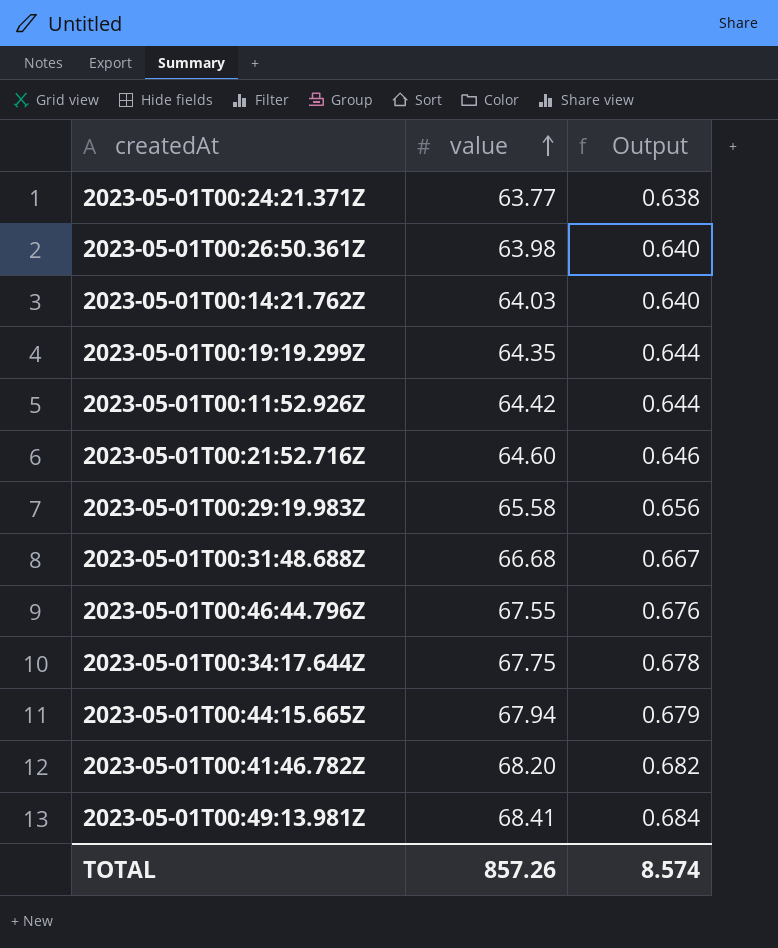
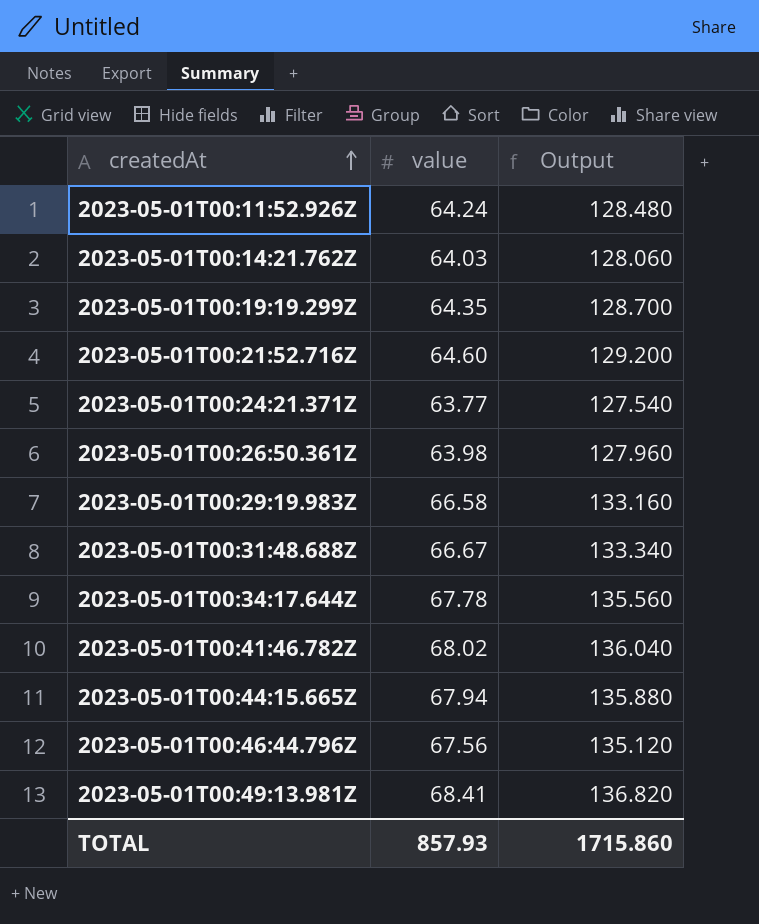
row order: value ascending -> createdAt ascending
column Output | formula: [value] * 0.01 -> [value] * 2
2023-05-01T00:11:52.926Z | value: 64.42 -> 64.24
2023-05-01T00:29:19.983Z | value: 65.58 -> 66.58
2023-05-01T00:31:48.688Z | value: 66.68 -> 66.67
2023-05-01T00:34:17.644Z | value: 67.75 -> 67.78
2023-05-01T00:41:46.782Z | value: 68.20 -> 68.02
2023-05-01T00:46:44.796Z | value: 67.55 -> 67.56
TOTAL | value: 857.26 -> 857.93
TOTAL | Output: 8.574 -> 1715.860

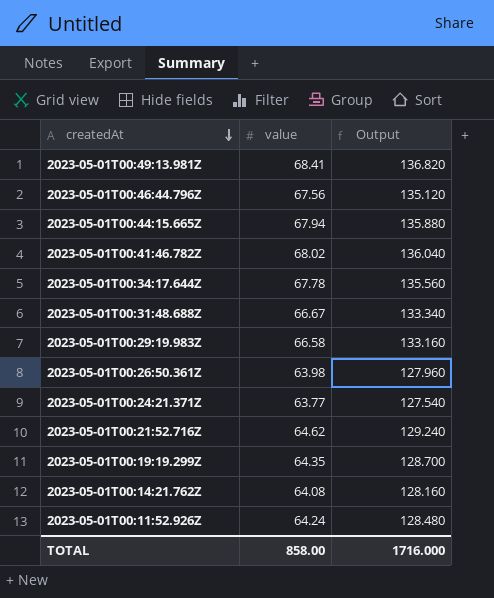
row order: createdAt ascending -> createdAt descending
2023-05-01T00:21:52.716Z | value: 64.60 -> 64.62
2023-05-01T00:21:52.716Z | Output: 129.200 -> 129.240
2023-05-01T00:14:21.762Z | value: 64.03 -> 64.08
2023-05-01T00:14:21.762Z | Output: 128.060 -> 128.160
TOTAL | value: 857.93 -> 858.00
TOTAL | Output: 1715.860 -> 1716.000

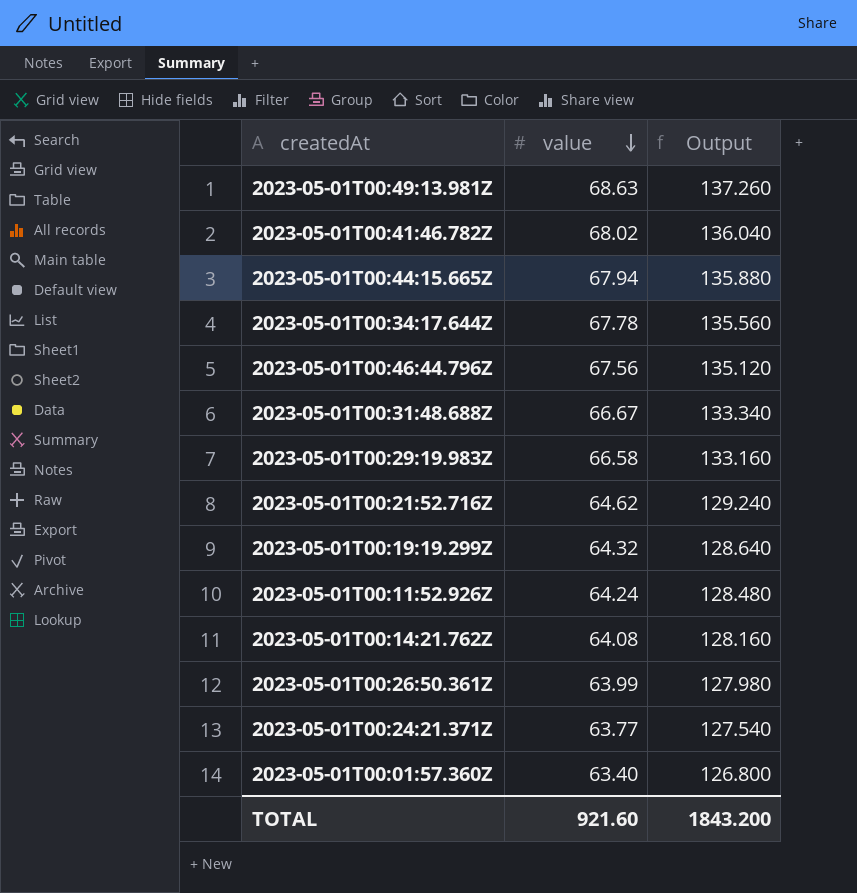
row order: createdAt descending -> value descending
2023-05-01T00:49:13.981Z | value: 68.41 -> 68.63
2023-05-01T00:49:13.981Z | Output: 136.820 -> 137.260
2023-05-01T00:19:19.299Z | value: 64.35 -> 64.32
2023-05-01T00:19:19.299Z | Output: 128.700 -> 128.640
2023-05-01T00:26:50.361Z | value: 63.98 -> 63.99
2023-05-01T00:26:50.361Z | Output: 127.960 -> 127.980
row 2023-05-01T00:01:57.360Z: none -> 63.40 | 126.800
TOTAL | value: 858.00 -> 921.60
TOTAL | Output: 1716.000 -> 1843.200

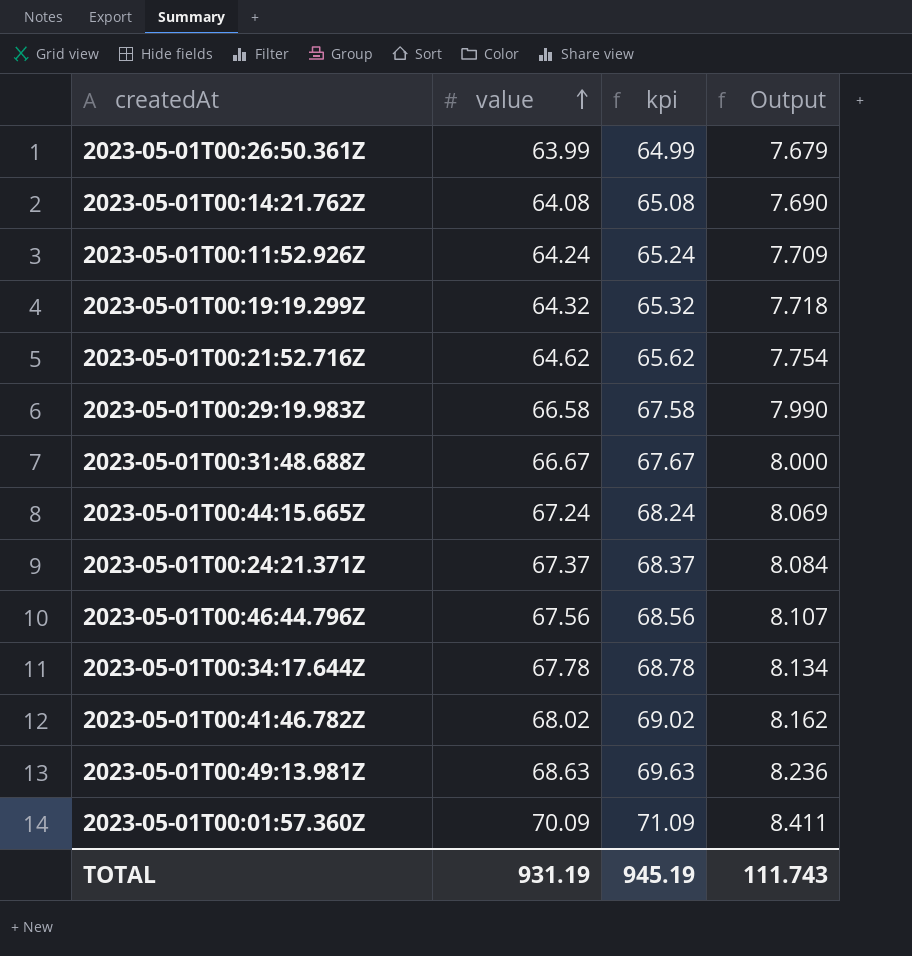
row order: value descending -> value ascending
column kpi | formula: none -> [value] + 1
column Output | formula: [value] * 2 -> [value] * 0.12
2023-05-01T00:44:15.665Z | value: 67.94 -> 67.24
2023-05-01T00:24:21.371Z | value: 63.77 -> 67.37
2023-05-01T00:01:57.360Z | value: 63.40 -> 70.09
TOTAL | value: 921.60 -> 931.19
TOTAL | Output: 1843.200 -> 111.743

